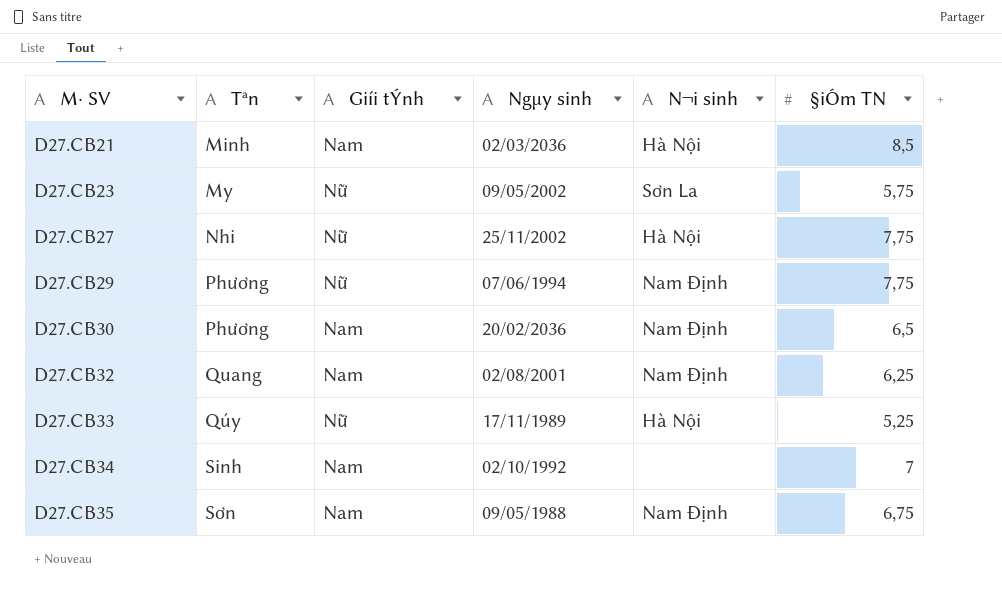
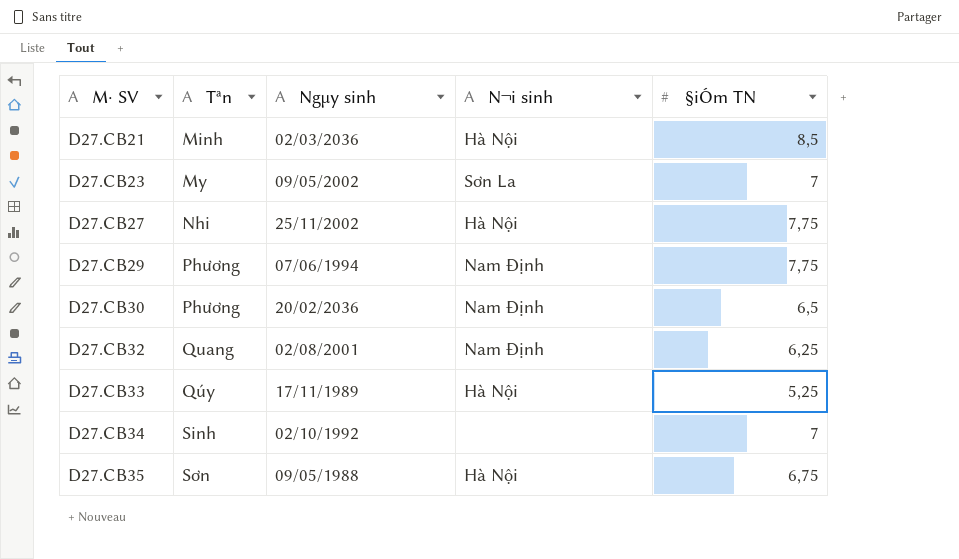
column Giíi tÝnh | position: 3 -> none
D27.CB23 | §iÓm TN: 5,75 -> 7
D27.CB35 | N¬i sinh: Nam Định -> Hà Nội

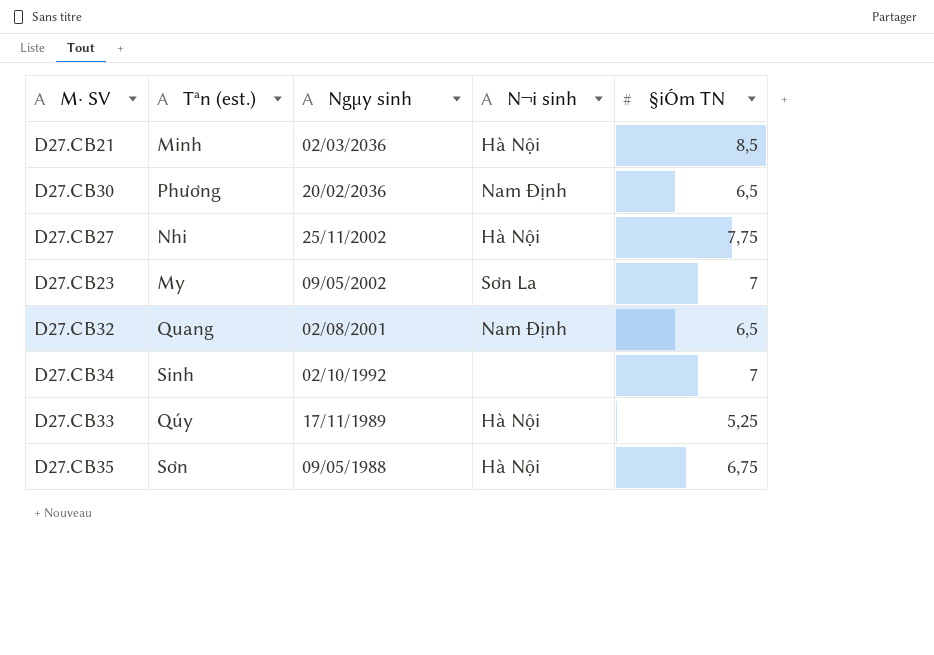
row order: M· SV ascending -> Ngµy sinh descending
column name: Tªn -> Tªn (est.)
row D27.CB29: Phương | 07/06/1994 | Nam Định | 7,75 -> none
D27.CB32 | §iÓm TN: 6,25 -> 6,5

